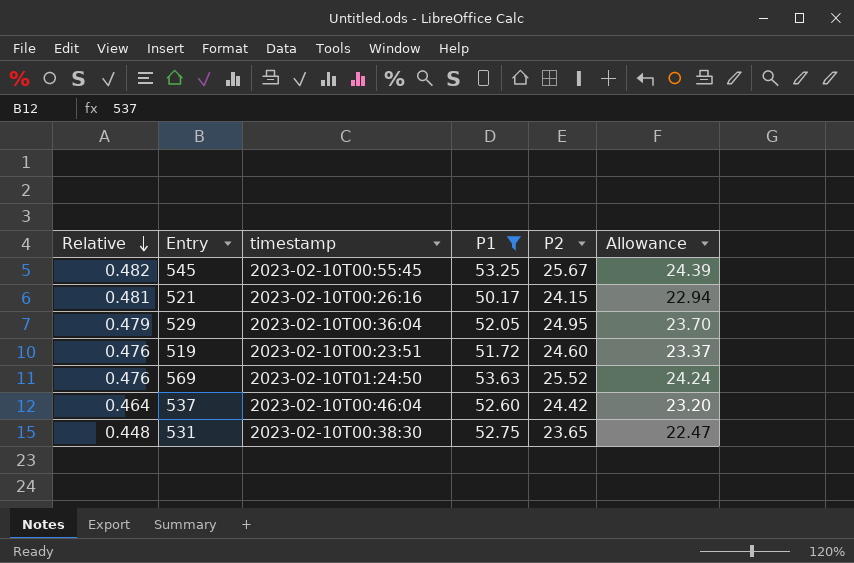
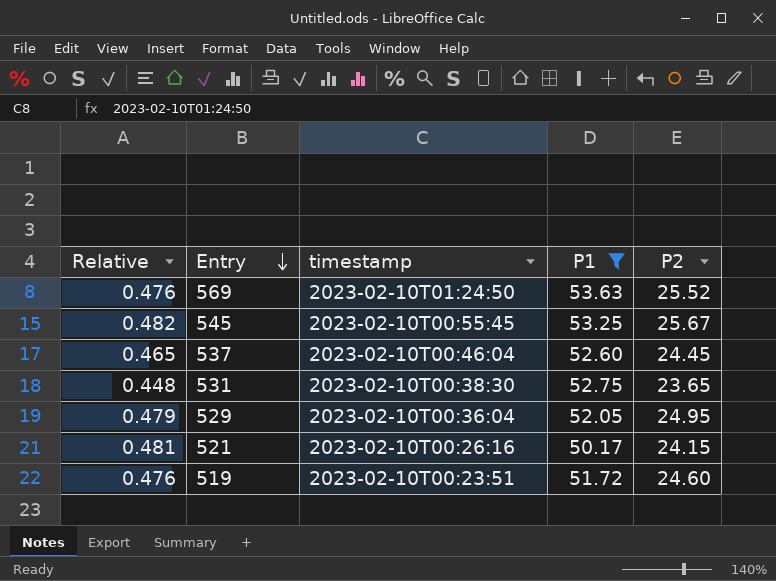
row order: Relative descending -> Entry descending
column Allowance | formula: [P2] * 0.95 -> none
537 | Relative: 0.464 -> 0.465
537 | P2: 24.42 -> 24.45

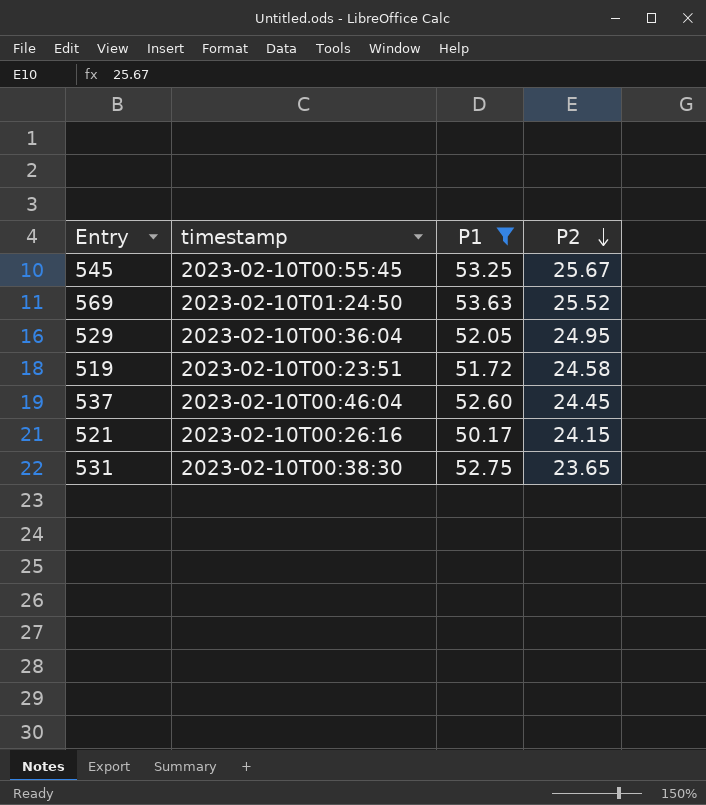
row order: Entry descending -> P2 descending
column Relative | formula: [P2] / [P1] -> none
519 | P2: 24.60 -> 24.58

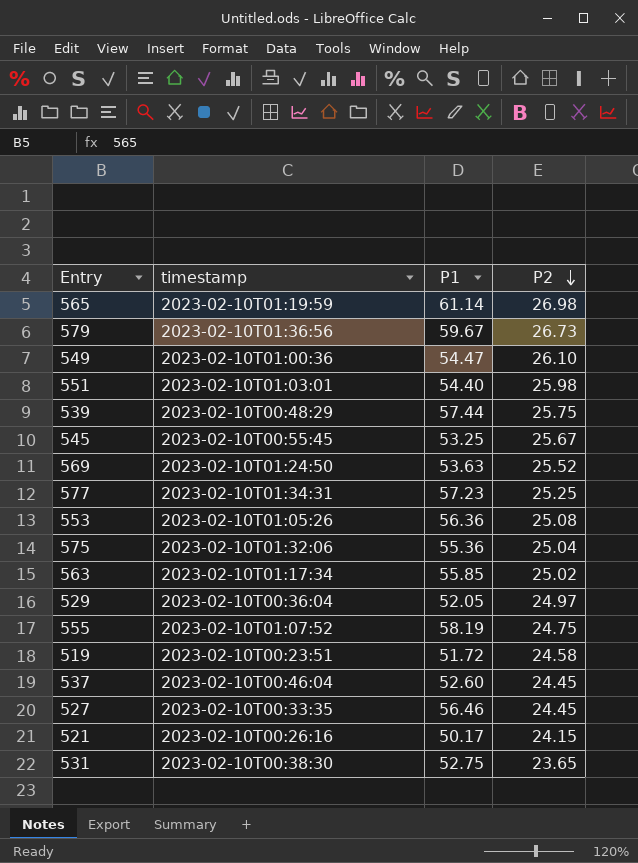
filter: P1 <= 53.63 -> none
529 | P2: 24.95 -> 24.97

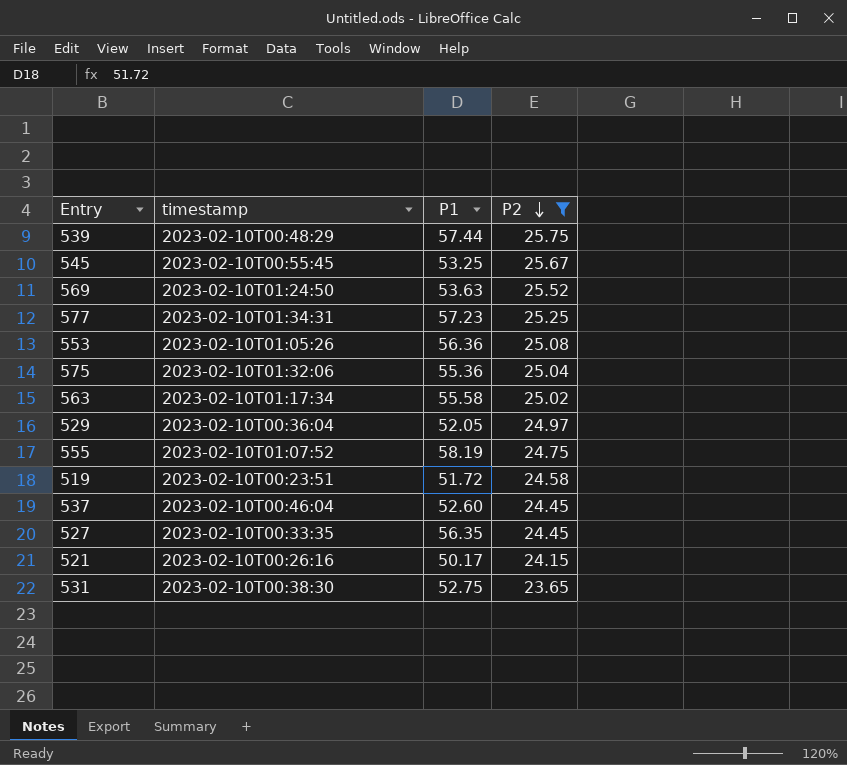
filter: none -> P2 <= 25.75
563 | P1: 55.85 -> 55.58
527 | P1: 56.46 -> 56.35

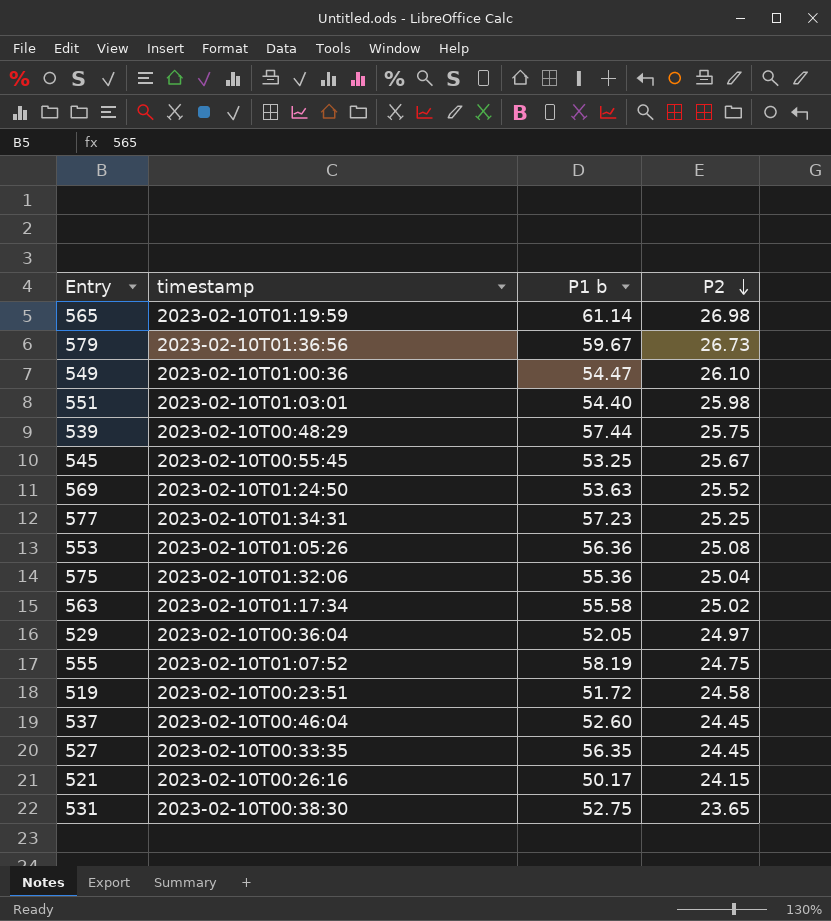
filter: P2 <= 25.75 -> none
column name: P1 -> P1 b

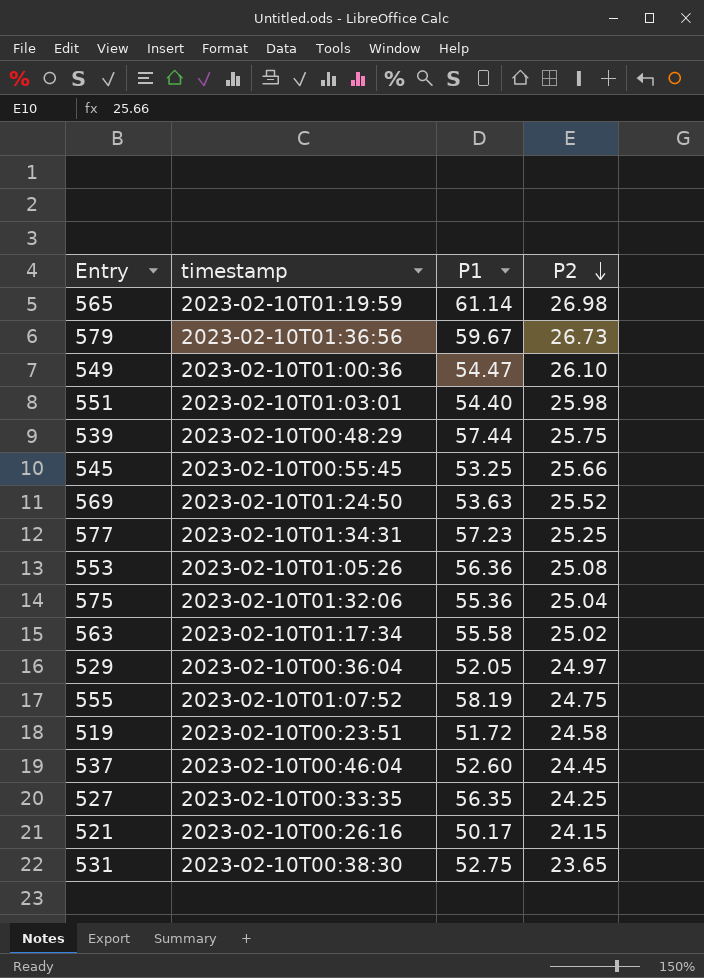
column name: P1 b -> P1
545 | P2: 25.67 -> 25.66
527 | P2: 24.45 -> 24.25

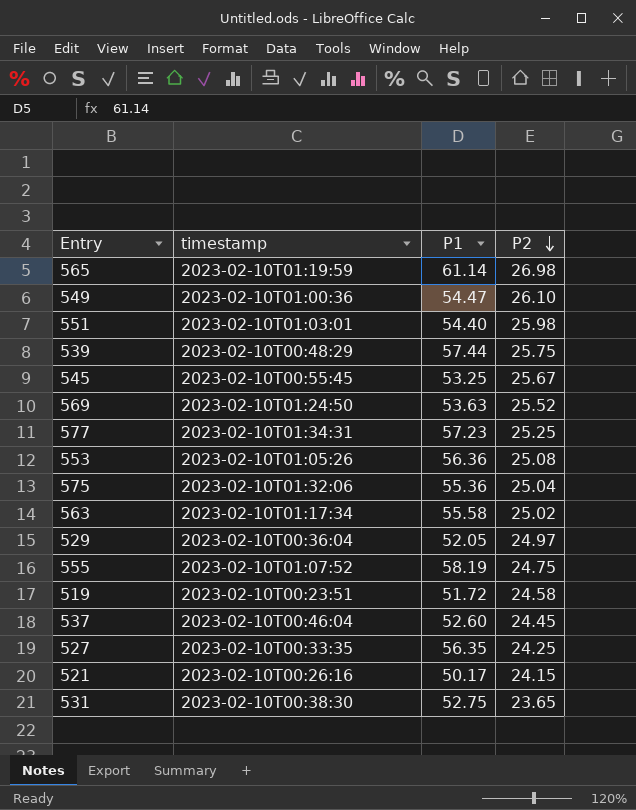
row 579: 2023-02-10T01:36:56 | 59.67 | 26.73 -> none
545 | P2: 25.66 -> 25.67

